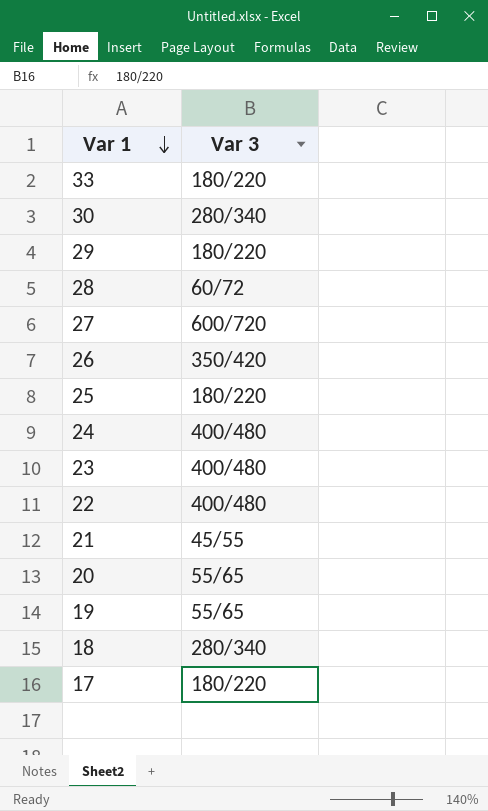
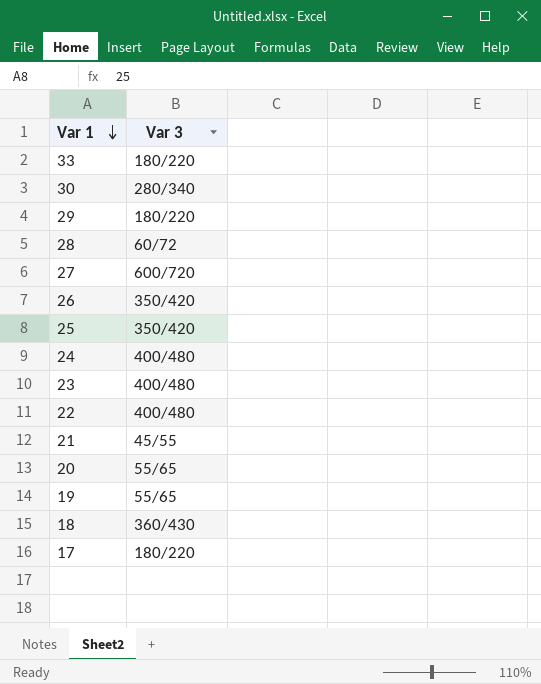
25 | Var 3: 180/220 -> 350/420
18 | Var 3: 280/340 -> 360/430

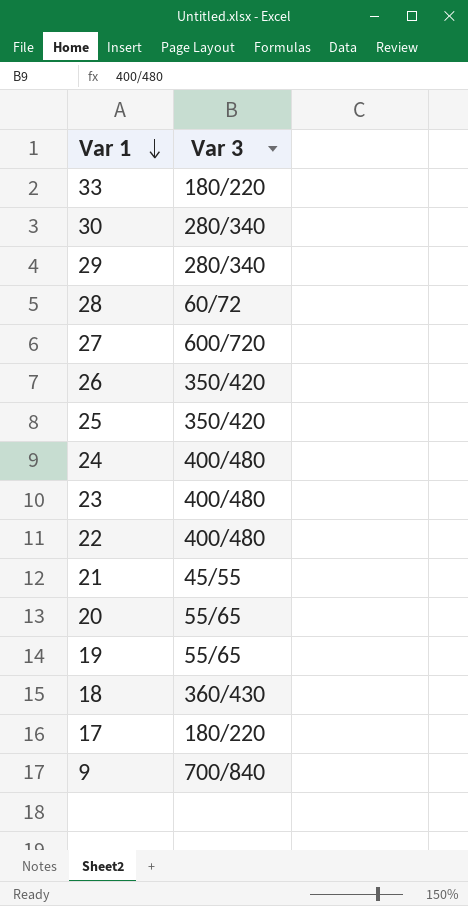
29 | Var 3: 180/220 -> 280/340
row 9: none -> 700/840

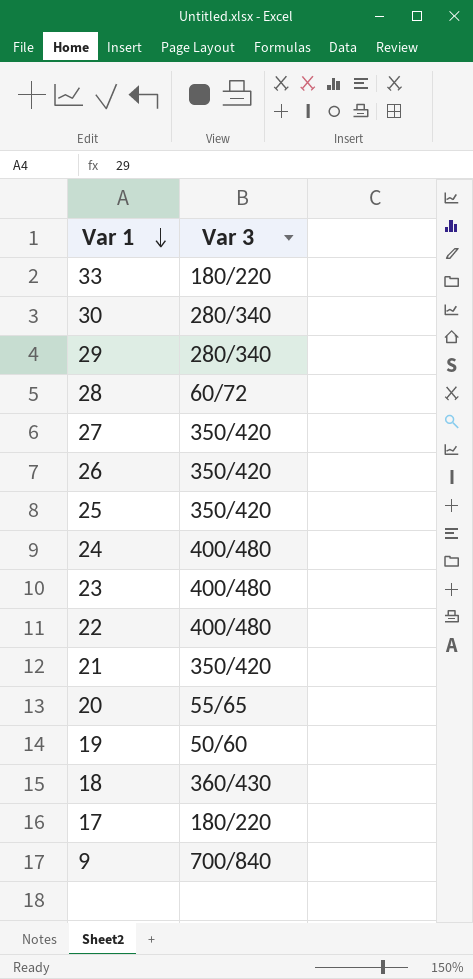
27 | Var 3: 600/720 -> 350/420
21 | Var 3: 45/55 -> 350/420
19 | Var 3: 55/65 -> 50/60

